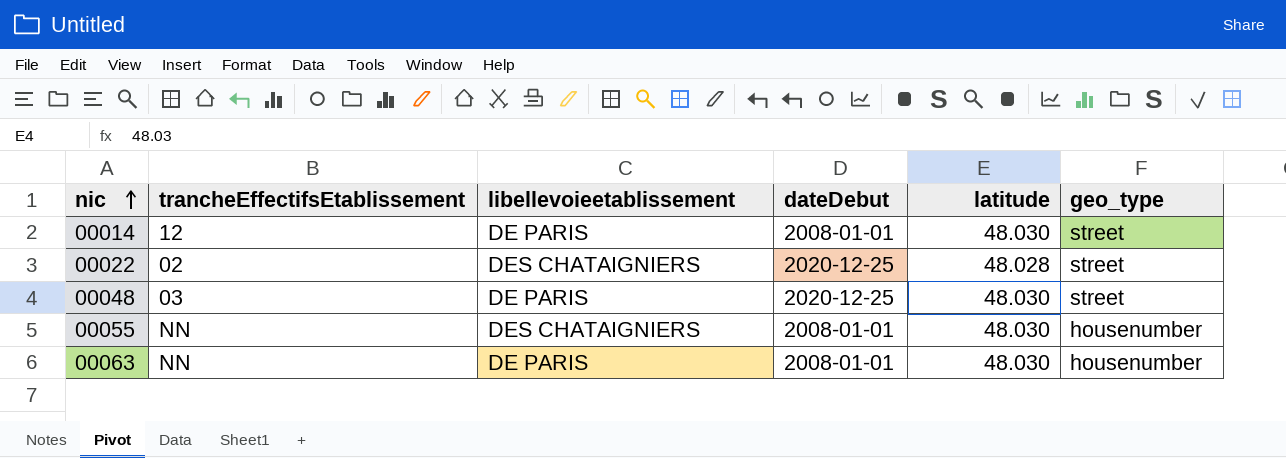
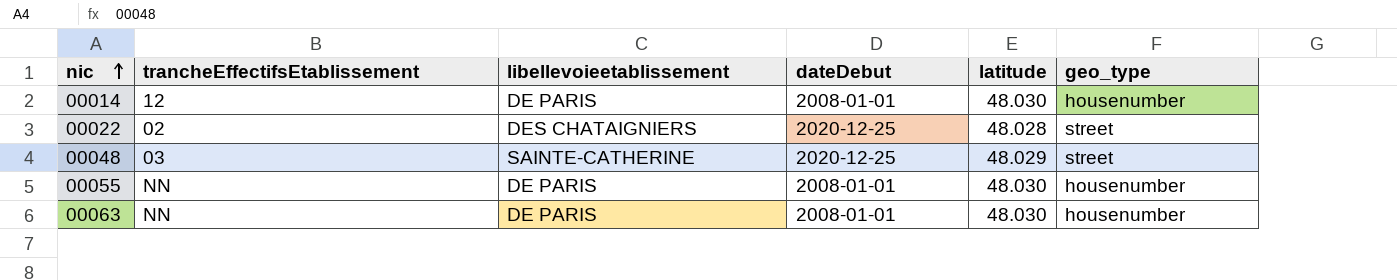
00014 | geo_type: street -> housenumber
00048 | libellevoieetablissement: DE PARIS -> SAINTE-CATHERINE
00048 | latitude: 48.030 -> 48.029
00055 | libellevoieetablissement: DES CHATAIGNIERS -> DE PARIS

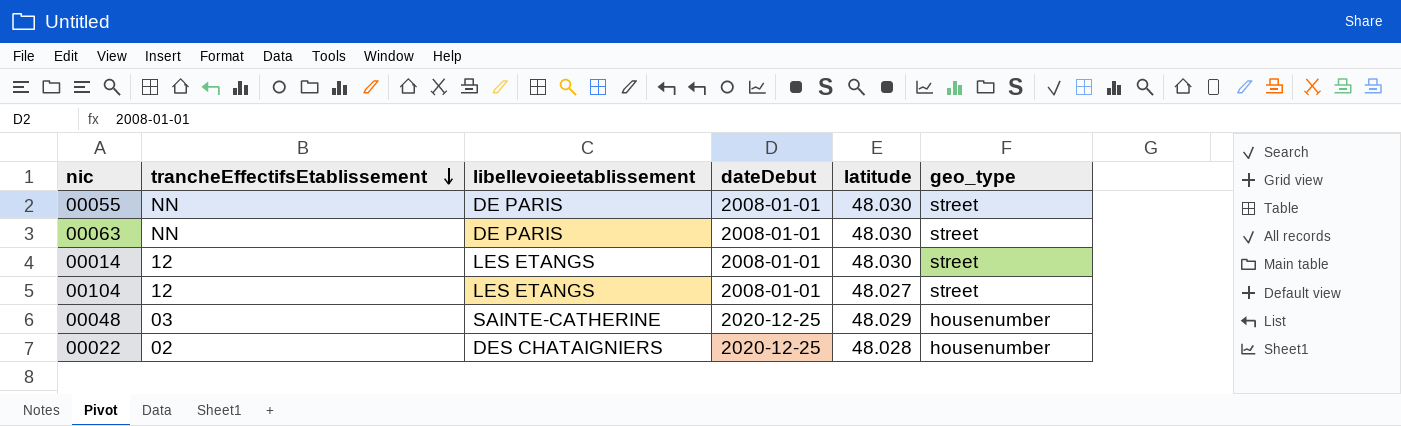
row order: nic ascending -> trancheEffectifsEtablissement descending
00055 | geo_type: housenumber -> street
00063 | geo_type: housenumber -> street
00014 | libellevoieetablissement: DE PARIS -> LES ETANGS
00014 | geo_type: housenumber -> street
row 00104: none -> 12 | LES ETANGS | 2008-01-01 | 48.027 | street
00048 | geo_type: street -> housenumber
00022 | geo_type: street -> housenumber

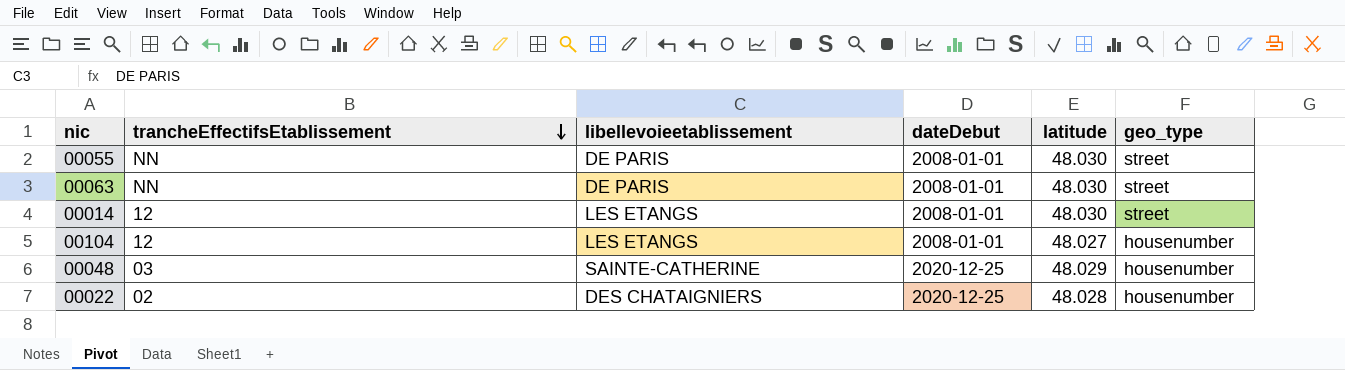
00104 | geo_type: street -> housenumber

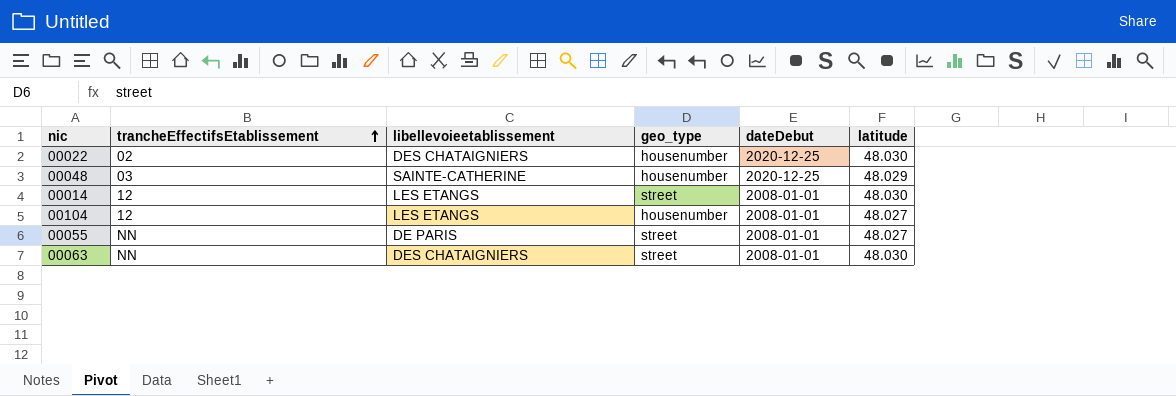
row order: trancheEffectifsEtablissement descending -> trancheEffectifsEtablissement ascending
column geo_type | position: 6 -> 4
00022 | latitude: 48.028 -> 48.030
00055 | latitude: 48.030 -> 48.027
00063 | libellevoieetablissement: DE PARIS -> DES CHATAIGNIERS

